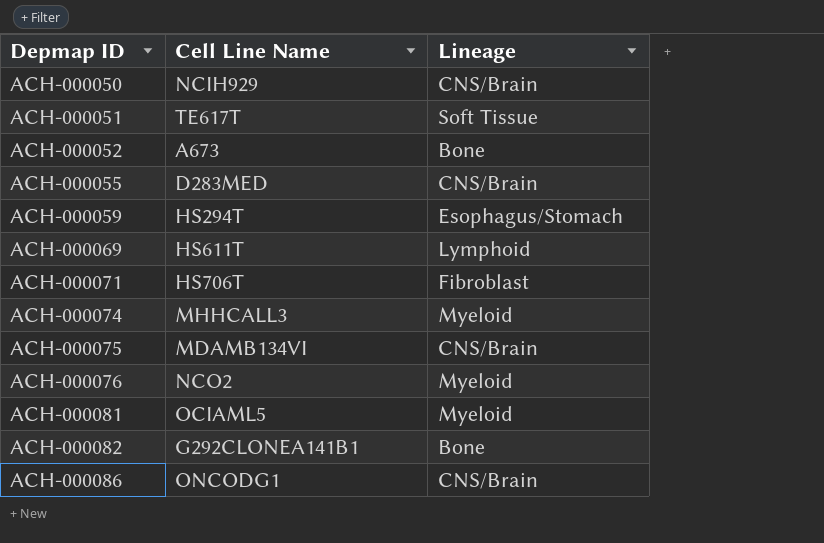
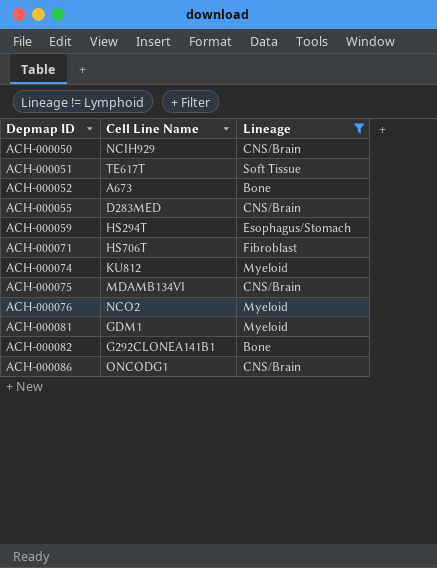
filter: none -> Lineage != Lymphoid
ACH-000074 | Cell Line Name: MHHCALL3 -> KU812
ACH-000081 | Cell Line Name: OCIAML5 -> GDM1

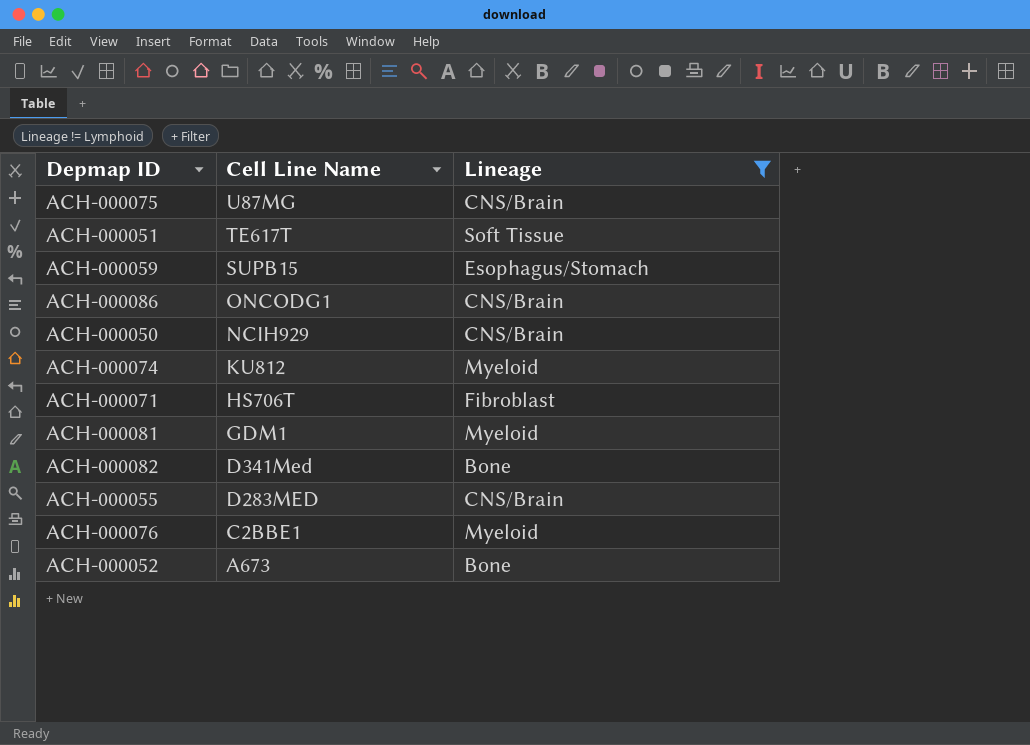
row order: Depmap ID ascending -> Cell Line Name descending
ACH-000075 | Cell Line Name: MDAMB134VI -> U87MG
ACH-000059 | Cell Line Name: HS294T -> SUPB15
ACH-000082 | Cell Line Name: G292CLONEA141B1 -> D341Med
ACH-000076 | Cell Line Name: NCO2 -> C2BBE1

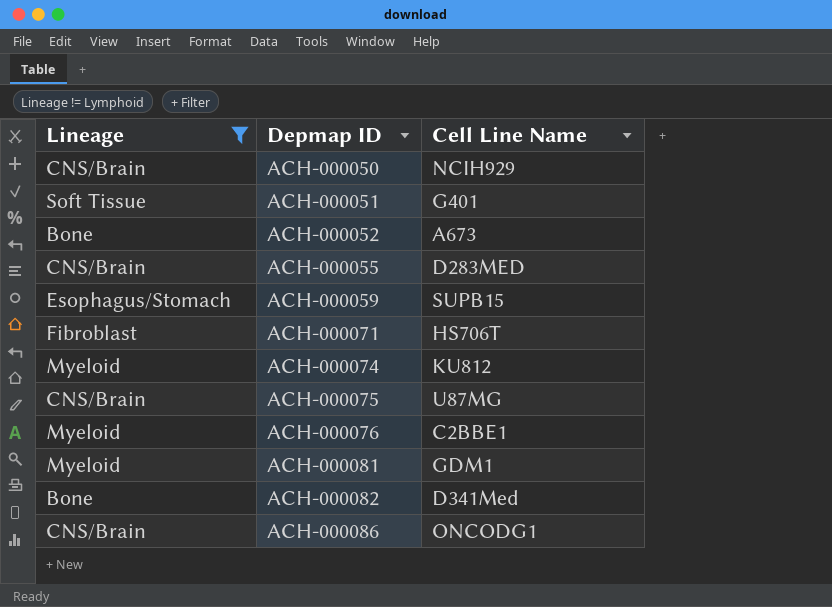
row order: Cell Line Name descending -> Depmap ID ascending
column Lineage | position: 3 -> 1
ACH-000051 | Cell Line Name: TE617T -> G401

